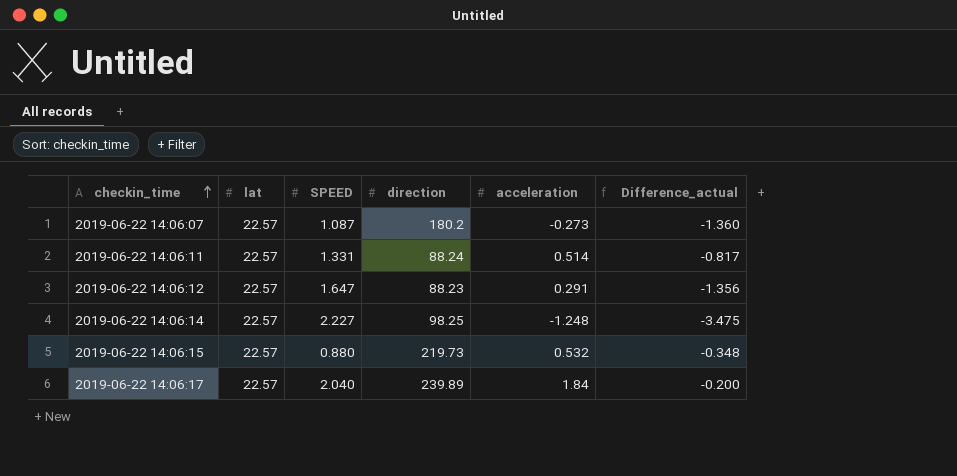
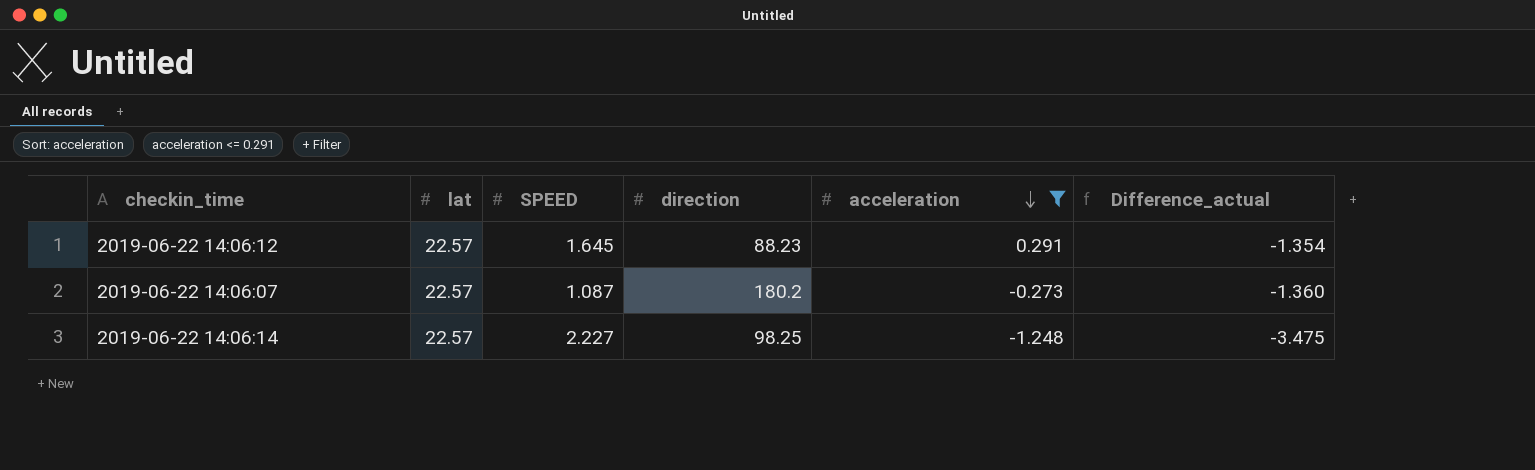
filter: none -> acceleration <= 0.291
row order: checkin_time ascending -> acceleration descending
2019-06-22 14:06:12 | SPEED: 1.647 -> 1.645
2019-06-22 14:06:12 | Difference_actual: -1.356 -> -1.354

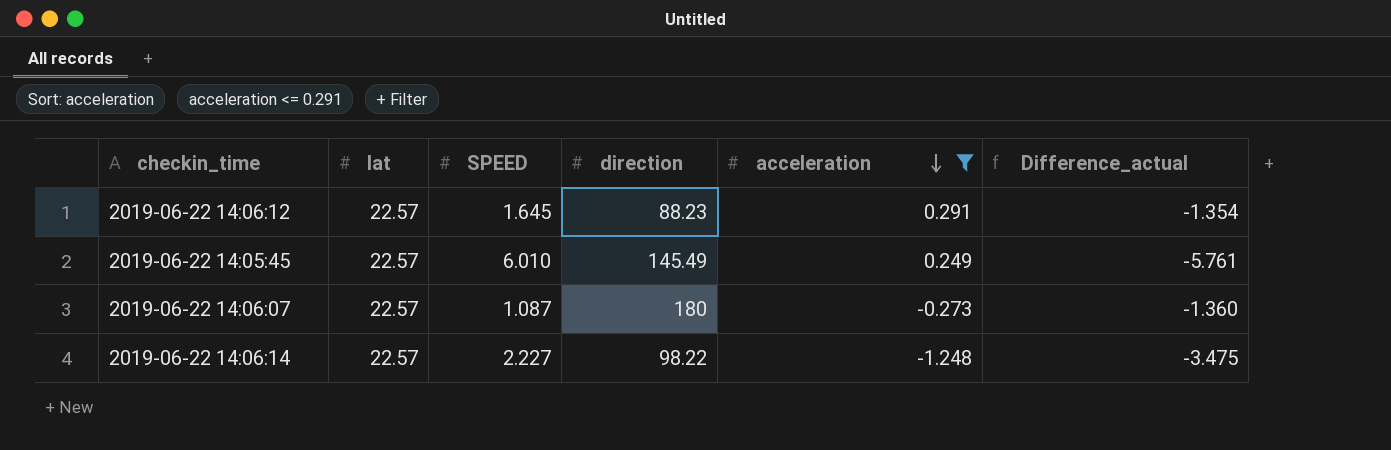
row 2019-06-22 14:05:45: none -> 22.57 | 6.010 | 145.49 | 0.249 | -5.761
2019-06-22 14:06:07 | direction: 180.2 -> 180
2019-06-22 14:06:14 | direction: 98.25 -> 98.22

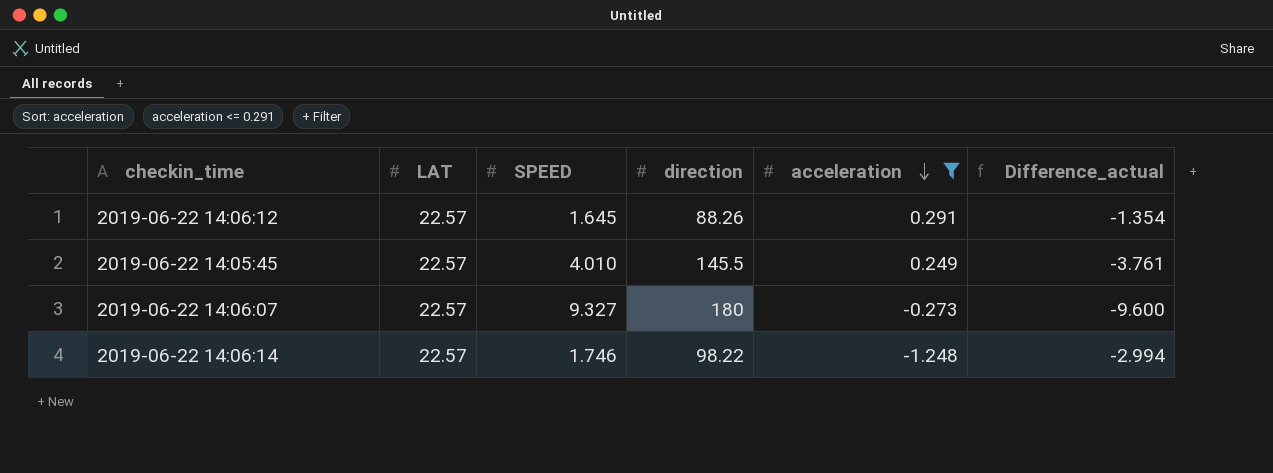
column name: lat -> LAT
2019-06-22 14:06:12 | direction: 88.23 -> 88.26
2019-06-22 14:05:45 | SPEED: 6.010 -> 4.010
2019-06-22 14:05:45 | direction: 145.49 -> 145.5
2019-06-22 14:05:45 | Difference_actual: -5.761 -> -3.761
2019-06-22 14:06:07 | SPEED: 1.087 -> 9.327
2019-06-22 14:06:07 | Difference_actual: -1.360 -> -9.600
2019-06-22 14:06:14 | SPEED: 2.227 -> 1.746
2019-06-22 14:06:14 | Difference_actual: -3.475 -> -2.994

